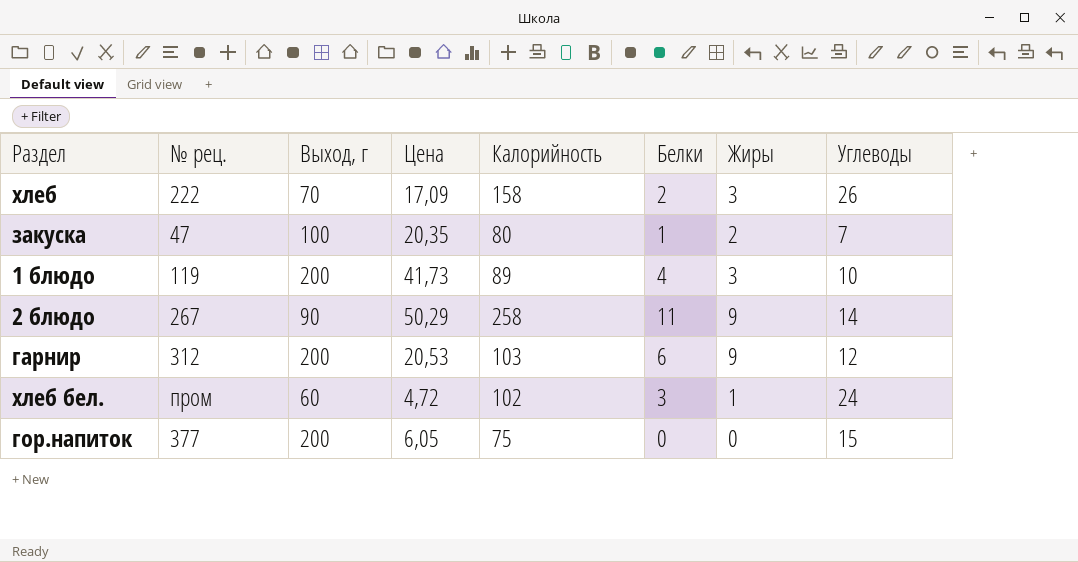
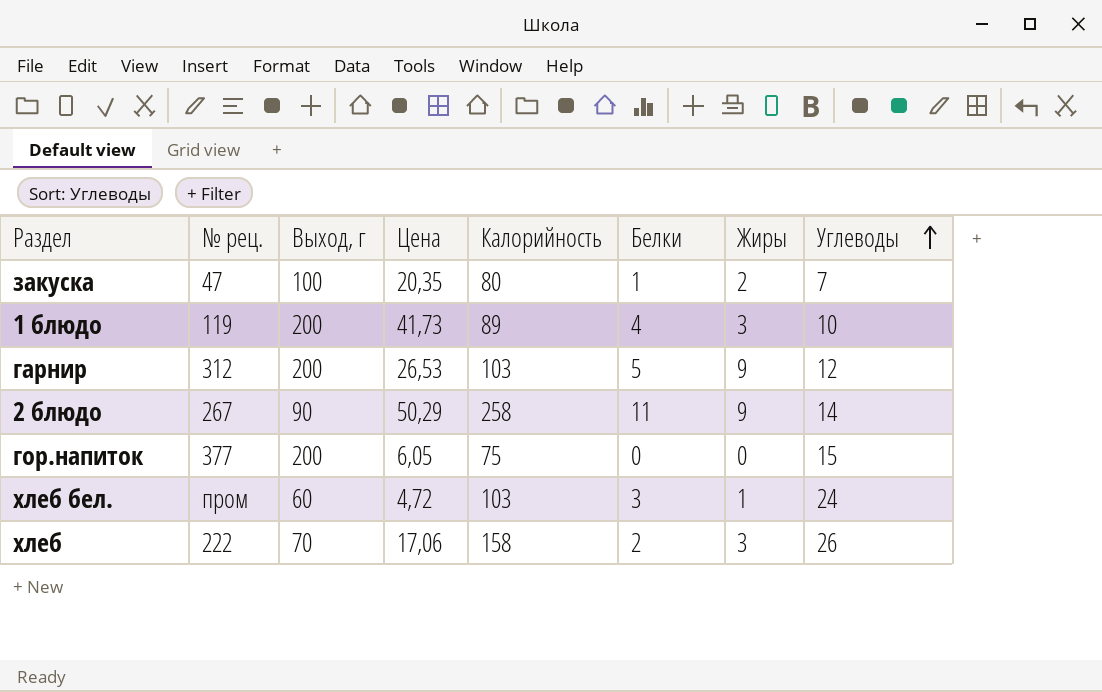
row order: none -> Углеводы ascending
гарнир | Цена: 20,53 -> 26,53
гарнир | Белки: 6 -> 5
хлеб бел. | Калорийность: 102 -> 103
хлеб | Цена: 17,09 -> 17,06

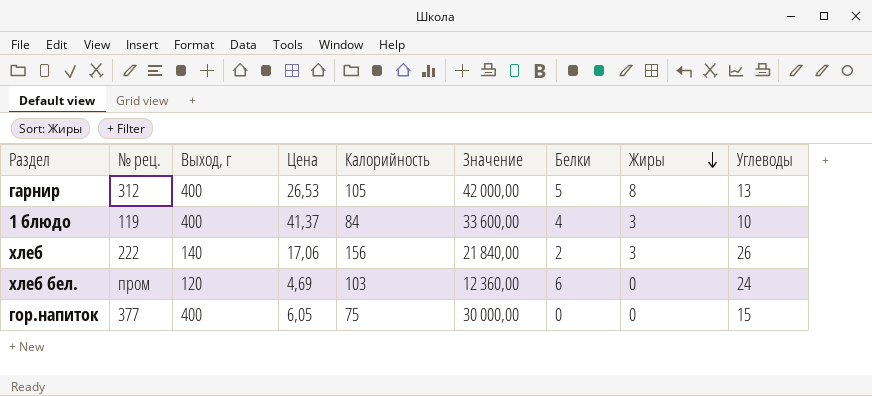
row order: Углеводы ascending -> Жиры descending
column Значение | formula: none -> [Выход, г] * [Калорийность]
row закуска: 47 | 100 | 20,35 | 80 | 1 | 2 | 7 -> none
row 2 блюдо: 267 | 90 | 50,29 | 258 | 11 | 9 | 14 -> none
гарнир | Выход, г: 200 -> 400
гарнир | Калорийность: 103 -> 105
гарнир | Жиры: 9 -> 8
гарнир | Углеводы: 12 -> 13
1 блюдо | Выход, г: 200 -> 400
1 блюдо | Цена: 41,73 -> 41,37
1 блюдо | Калорийность: 89 -> 84
хлеб | Выход, г: 70 -> 140
хлеб | Калорийность: 158 -> 156
хлеб бел. | Выход, г: 60 -> 120
хлеб бел. | Цена: 4,72 -> 4,69
хлеб бел. | Белки: 3 -> 6
хлеб бел. | Жиры: 1 -> 0
гор.напиток | Выход, г: 200 -> 400

